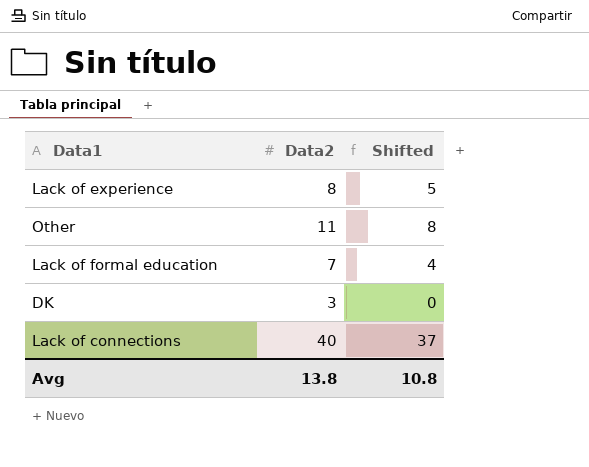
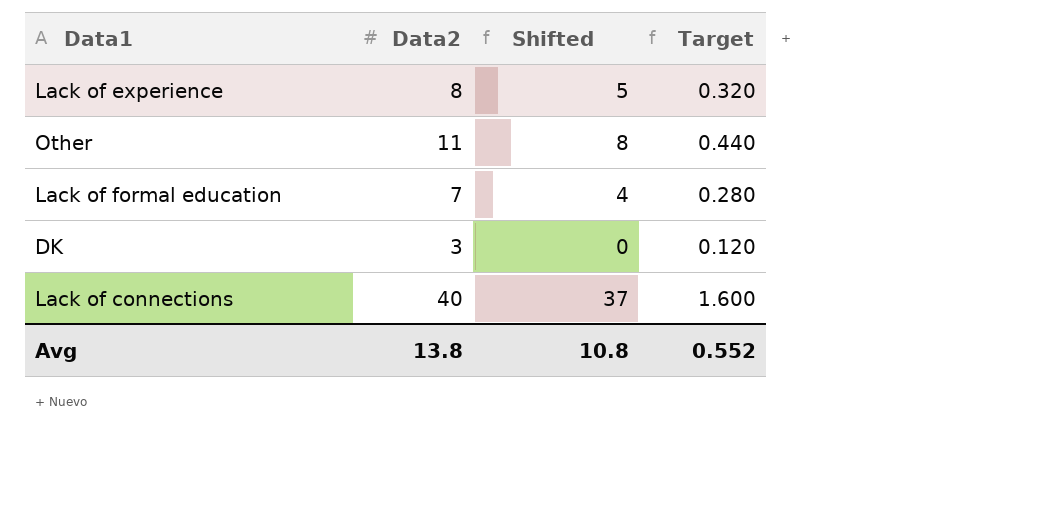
column Target | formula: none -> [Data2] * 0.04

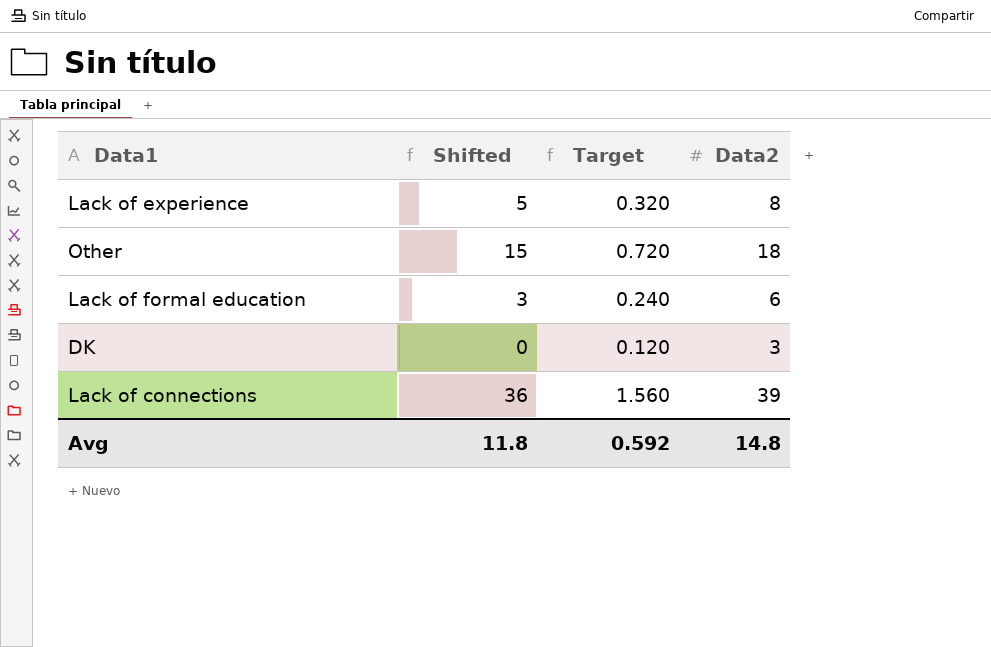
column Data2 | position: 2 -> 4
Other | Shifted: 8 -> 15
Other | Target: 0.440 -> 0.720
Other | Data2: 11 -> 18
Lack of formal education | Shifted: 4 -> 3
Lack of formal education | Target: 0.280 -> 0.240
Lack of formal education | Data2: 7 -> 6
Lack of connections | Shifted: 37 -> 36
Lack of connections | Target: 1.600 -> 1.560
Lack of connections | Data2: 40 -> 39
Avg | Shifted: 10.8 -> 11.8
Avg | Target: 0.552 -> 0.592
Avg | Data2: 13.8 -> 14.8

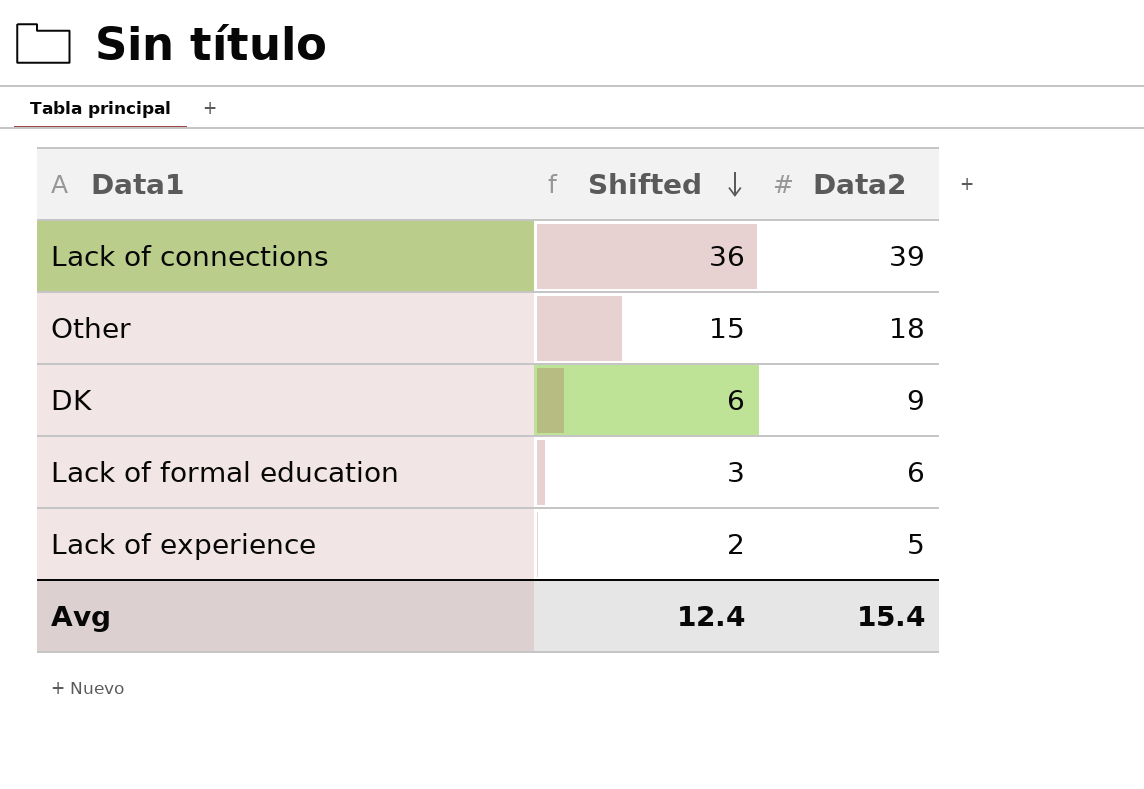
row order: none -> Shifted descending
column Target | formula: [Data2] * 0.04 -> none
DK | Shifted: 0 -> 6
DK | Data2: 3 -> 9
Lack of experience | Shifted: 5 -> 2
Lack of experience | Data2: 8 -> 5
Avg | Shifted: 11.8 -> 12.4
Avg | Data2: 14.8 -> 15.4

